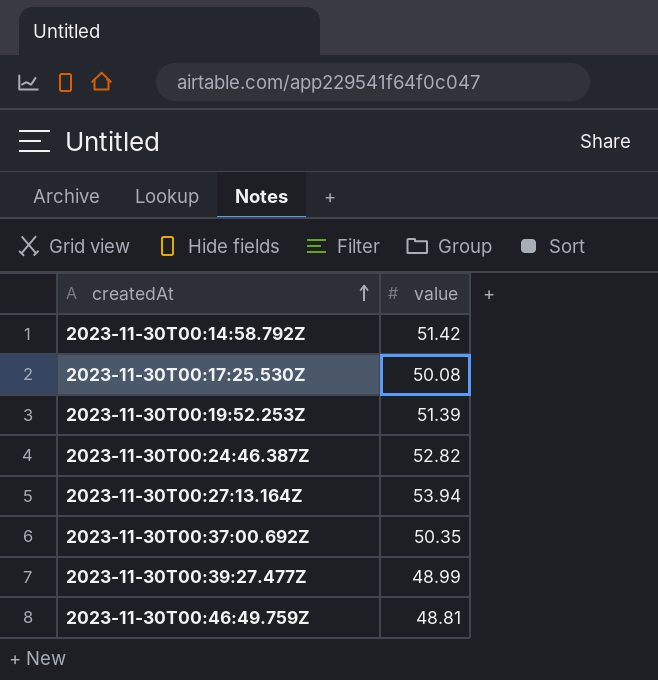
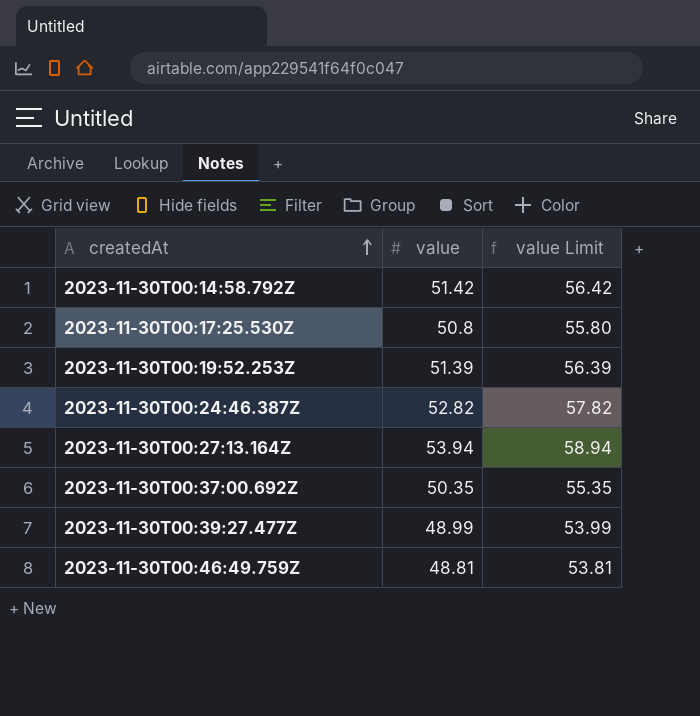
column value Limit | formula: none -> [value] + 5
2023-11-30T00:17:25.530Z | value: 50.08 -> 50.8

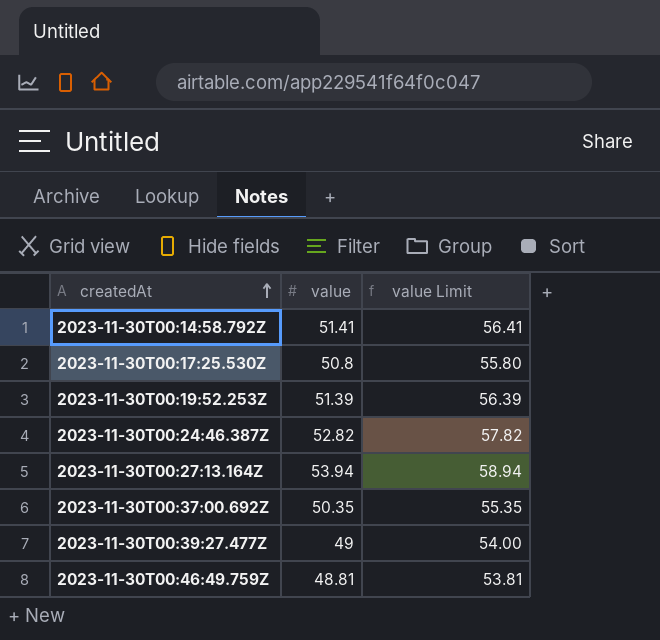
2023-11-30T00:14:58.792Z | value: 51.42 -> 51.41
2023-11-30T00:14:58.792Z | value Limit: 56.42 -> 56.41
2023-11-30T00:39:27.477Z | value: 48.99 -> 49
2023-11-30T00:39:27.477Z | value Limit: 53.99 -> 54.00

